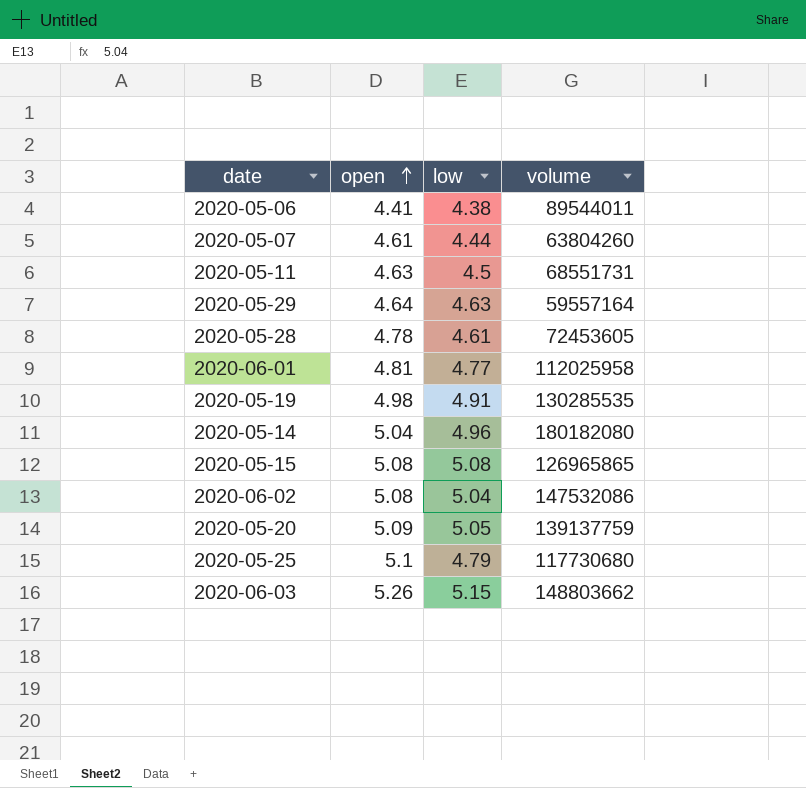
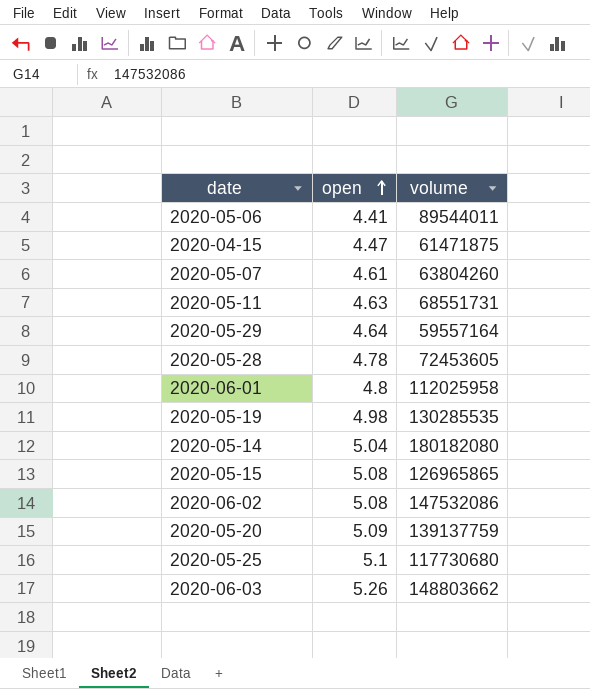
column low | position: 3 -> none
row 2020-04-15: none -> 4.47 | 61471875
2020-06-01 | open: 4.81 -> 4.8

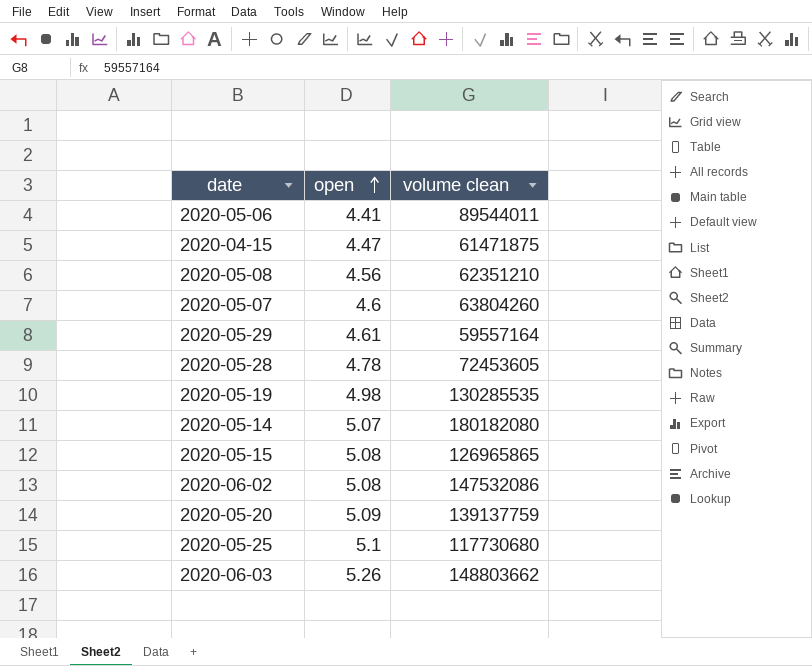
column name: volume -> volume clean
row 2020-05-11: 4.63 | 68551731 -> none
row 2020-06-01: 4.8 | 112025958 -> none
row 2020-05-08: none -> 4.56 | 62351210
2020-05-07 | open: 4.61 -> 4.6
2020-05-29 | open: 4.64 -> 4.61
2020-05-14 | open: 5.04 -> 5.07

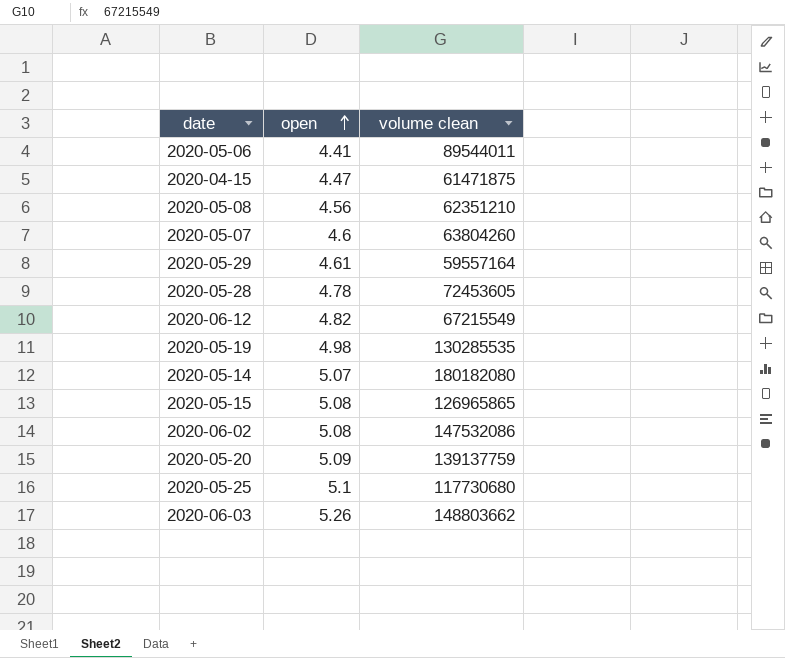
row 2020-06-12: none -> 4.82 | 67215549

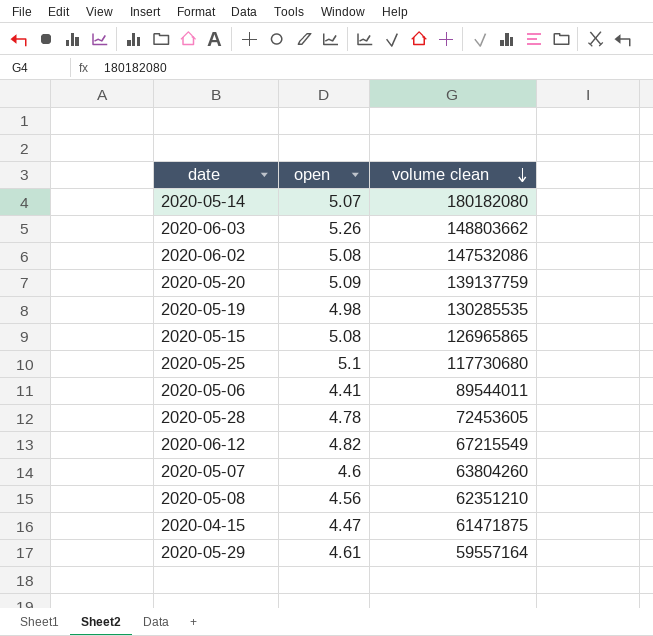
row order: open ascending -> volume clean descending

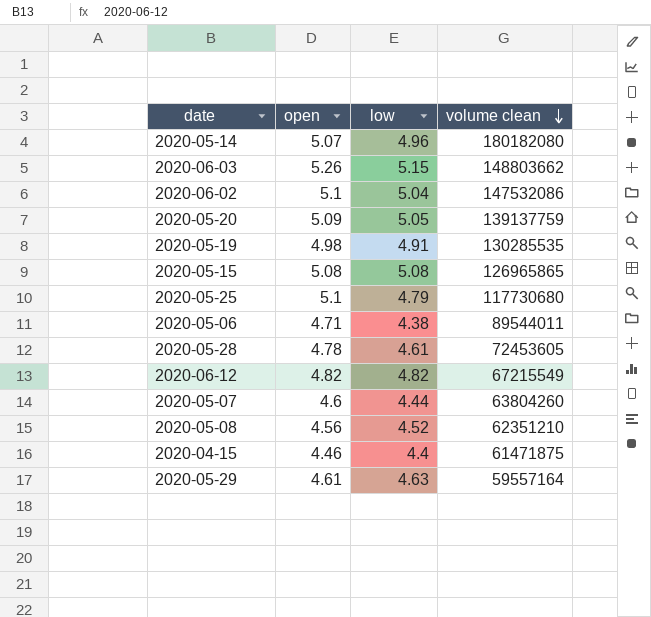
column low | position: none -> 3
2020-06-02 | open: 5.08 -> 5.1
2020-05-06 | open: 4.41 -> 4.71
2020-04-15 | open: 4.47 -> 4.46

